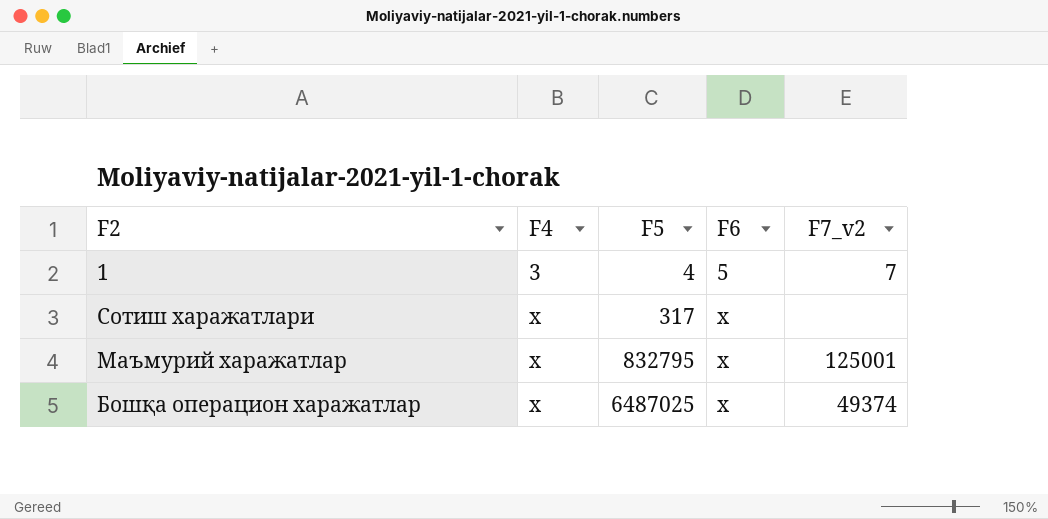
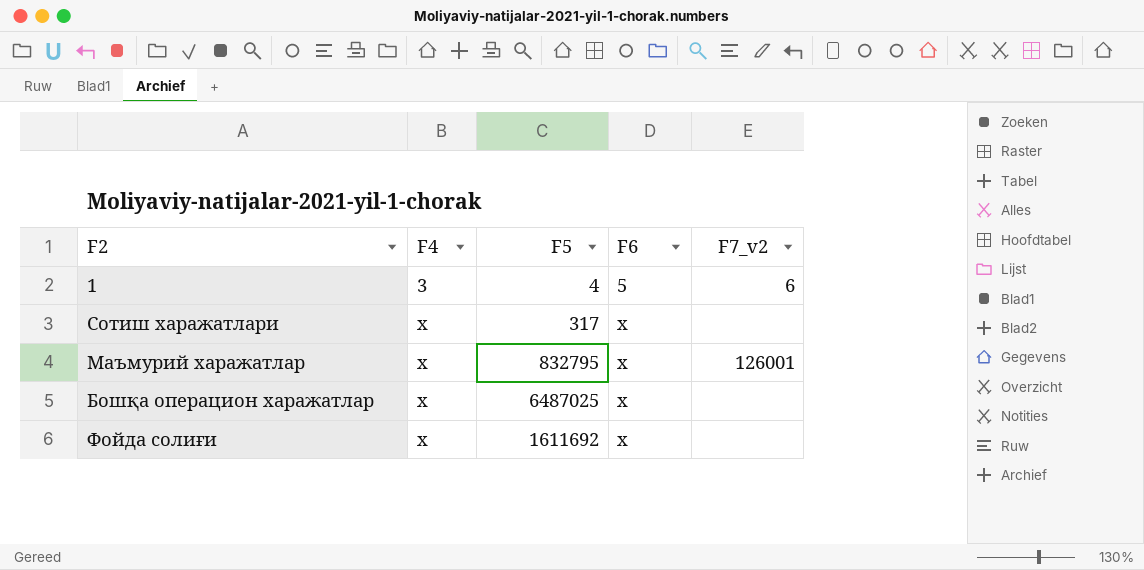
1 | F7_v2: 7 -> 6
Маъмурий харажатлар | F7_v2: 125001 -> 126001
Бошқа операцион харажатлар | F7_v2: 49374 -> none
row Фойда солиғи: none -> x | 1611692 | x | none

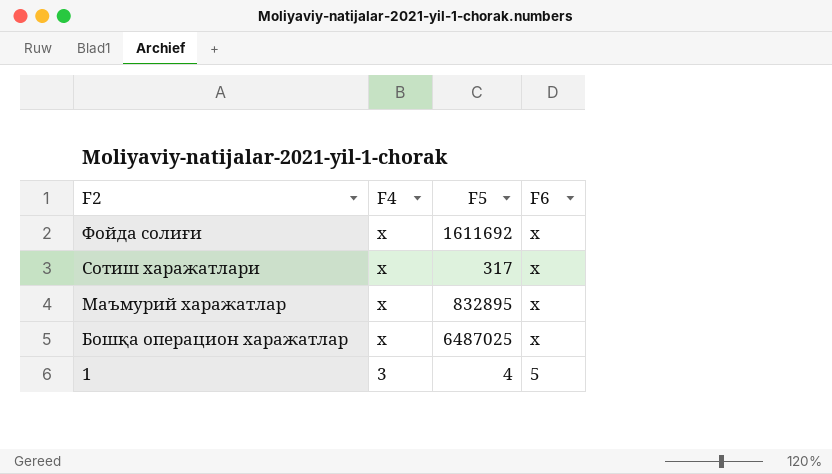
row order: F4 ascending -> F2 descending
column F7_v2 | position: 5 -> none
Маъмурий харажатлар | F5: 832795 -> 832895

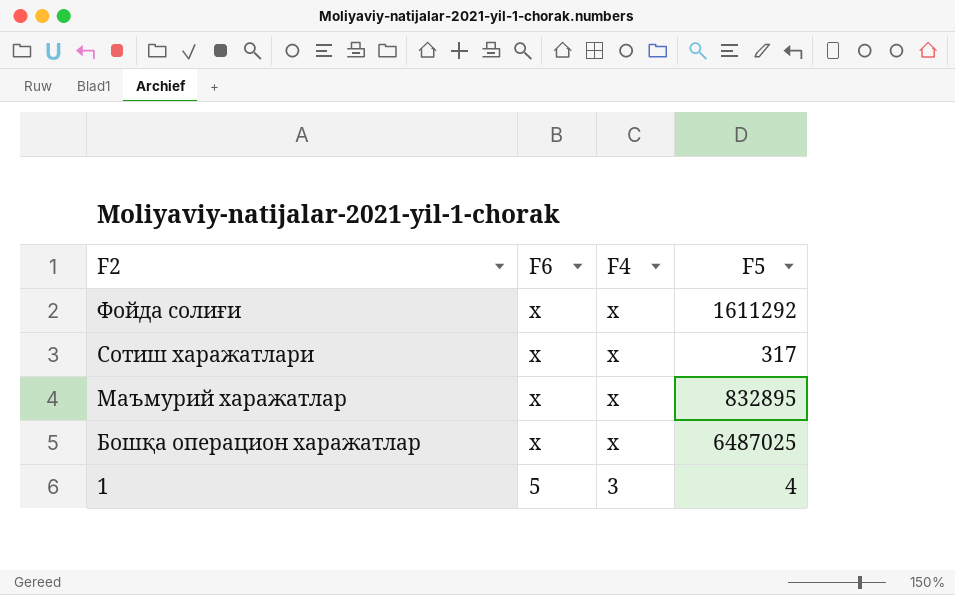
column F6 | position: 4 -> 2
Фойда солиғи | F5: 1611692 -> 1611292

